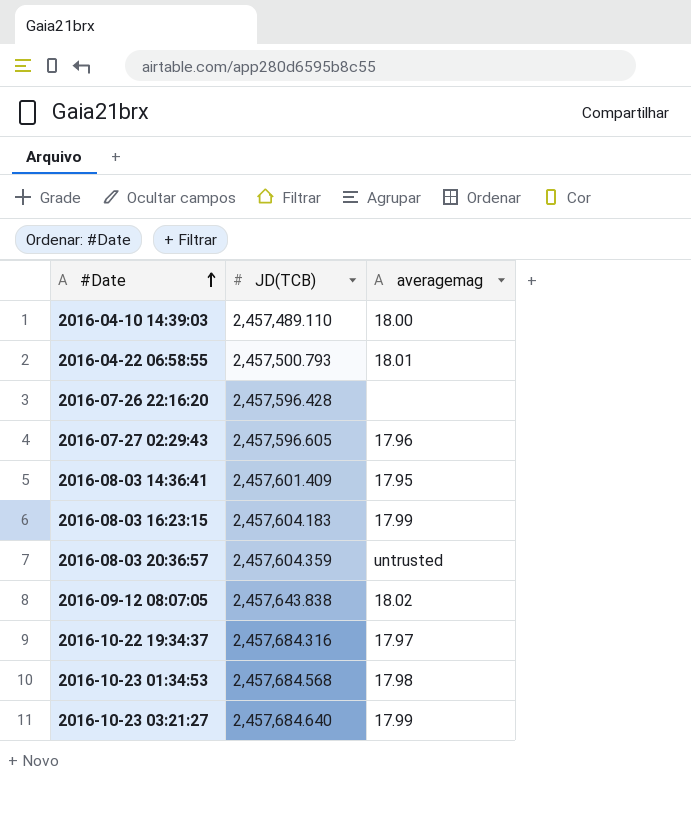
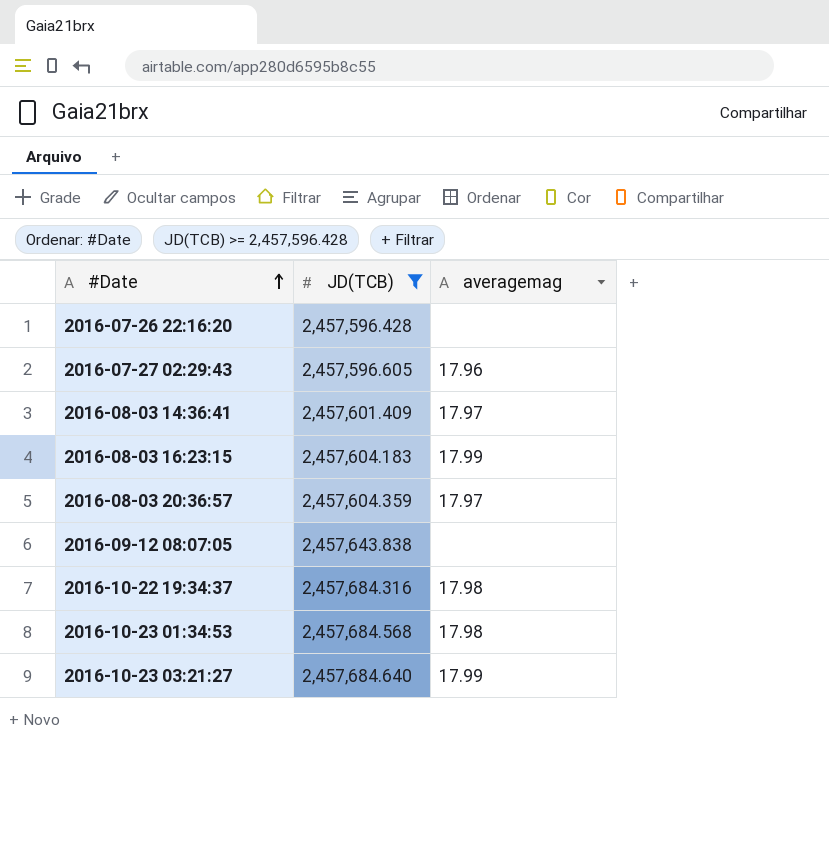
filter: none -> JD(TCB) >= 2,457,596.428
2016-08-03 14:36:41 | averagemag: 17.95 -> 17.97
2016-08-03 20:36:57 | averagemag: untrusted -> 17.97
2016-09-12 08:07:05 | averagemag: 18.02 -> none
2016-10-22 19:34:37 | averagemag: 17.97 -> 17.98

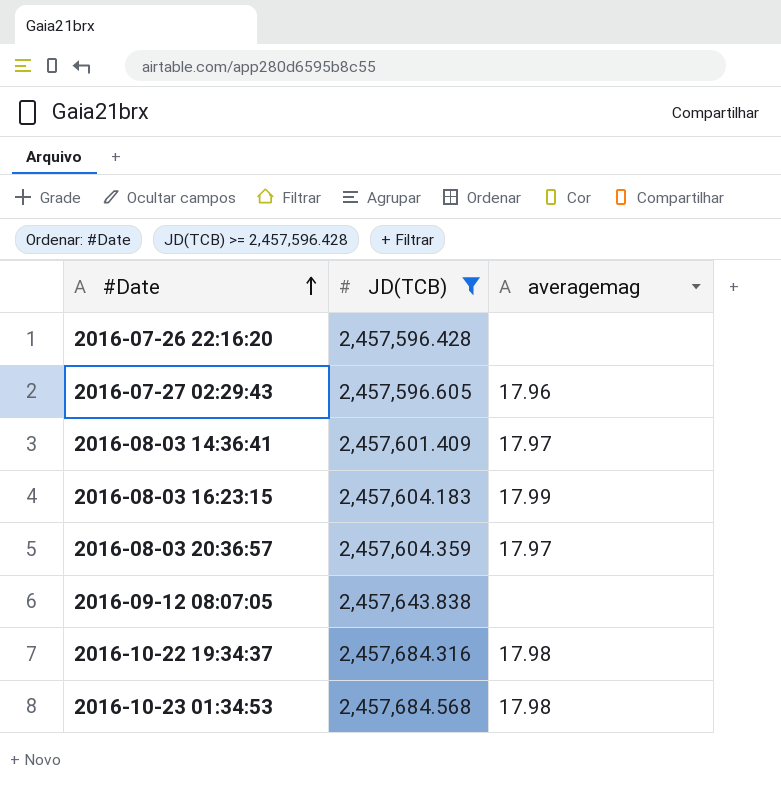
row 2016-10-23 03:21:27: 2,457,684.640 | 17.99 -> none

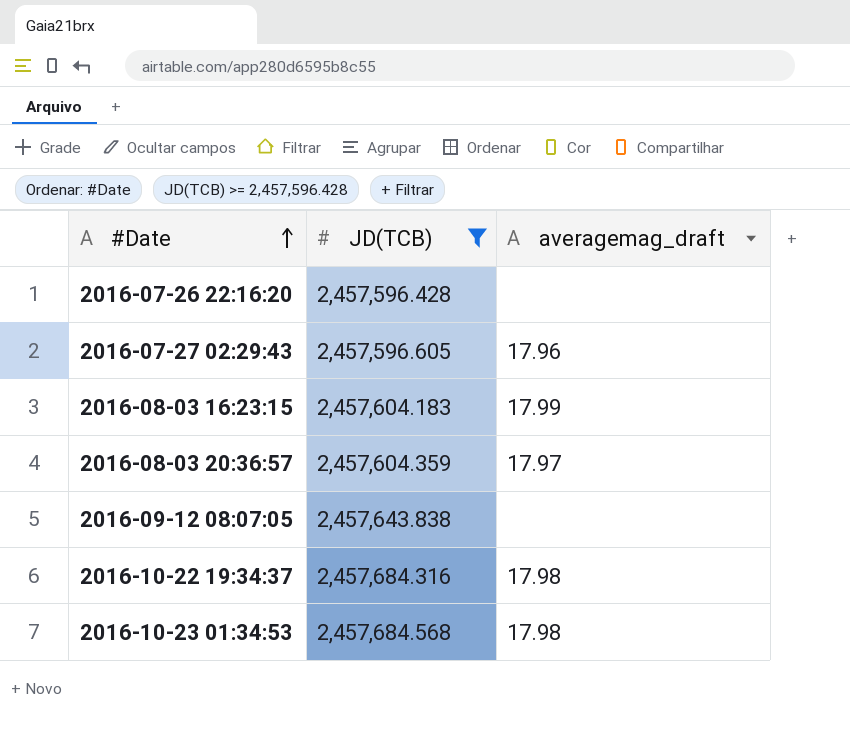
column name: averagemag -> averagemag_draft
row 2016-08-03 14:36:41: 2,457,601.409 | 17.97 -> none

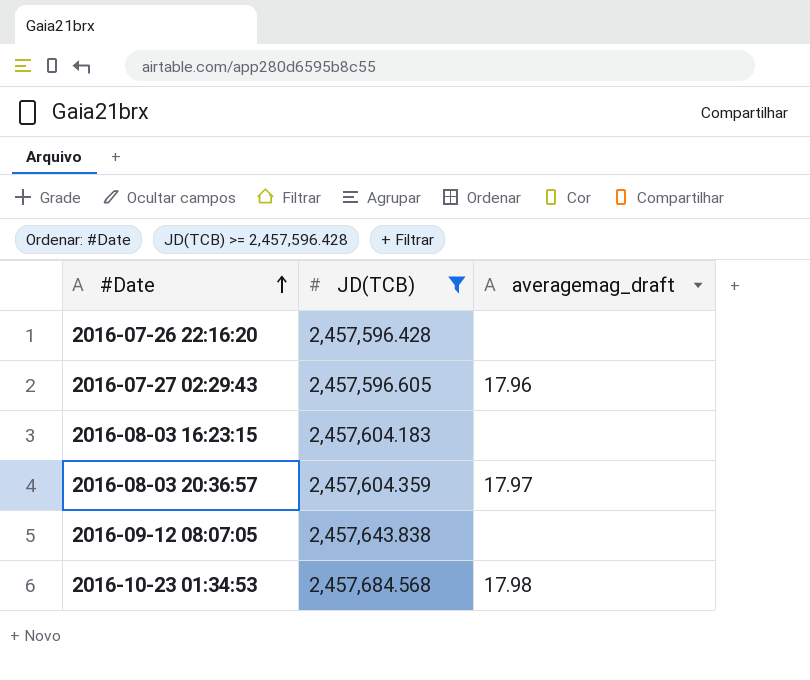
row 2016-10-22 19:34:37: 2,457,684.316 | 17.98 -> none
2016-08-03 16:23:15 | averagemag_draft: 17.99 -> none

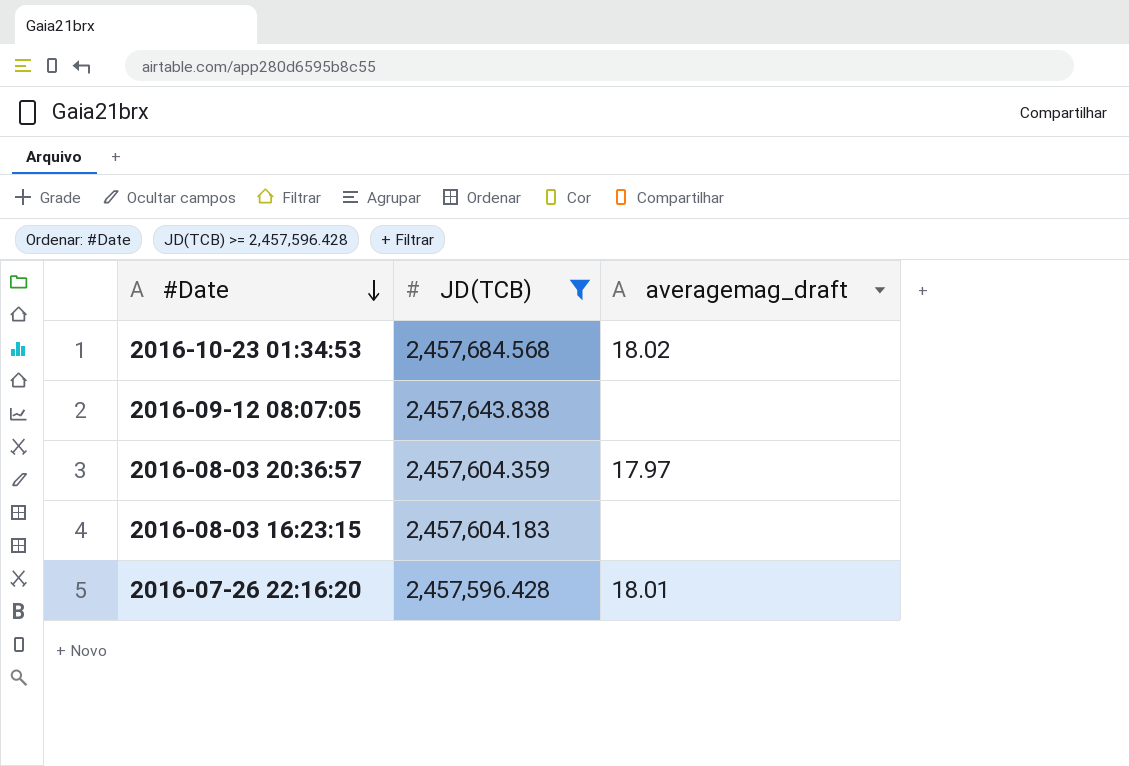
row order: #Date ascending -> #Date descending
row 2016-07-27 02:29:43: 2,457,596.605 | 17.96 -> none
2016-10-23 01:34:53 | averagemag_draft: 17.98 -> 18.02
2016-07-26 22:16:20 | averagemag_draft: none -> 18.01

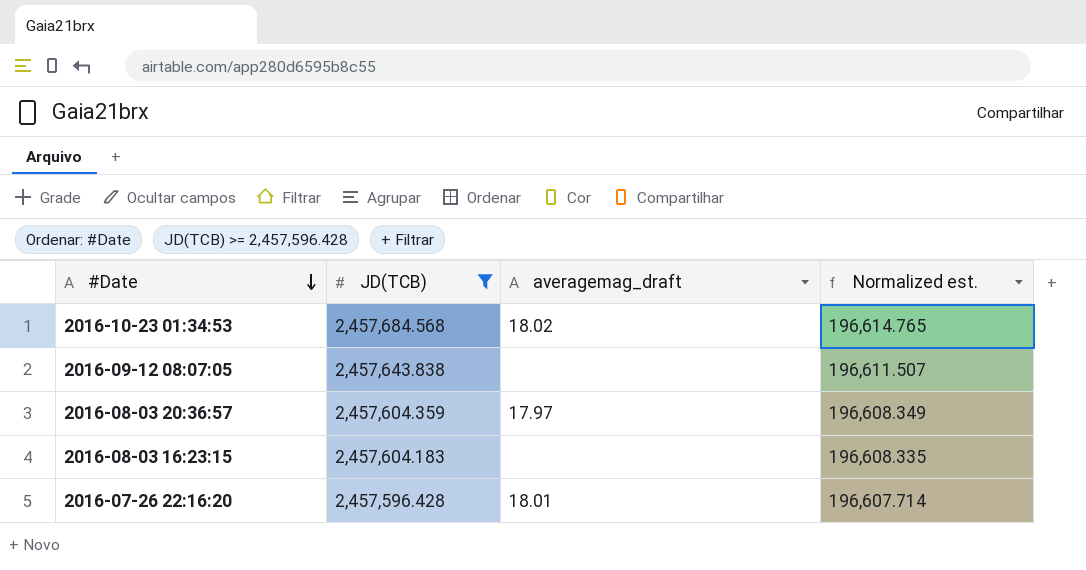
column Normalized est. | formula: none -> [JD(TCB)] * 0.08

